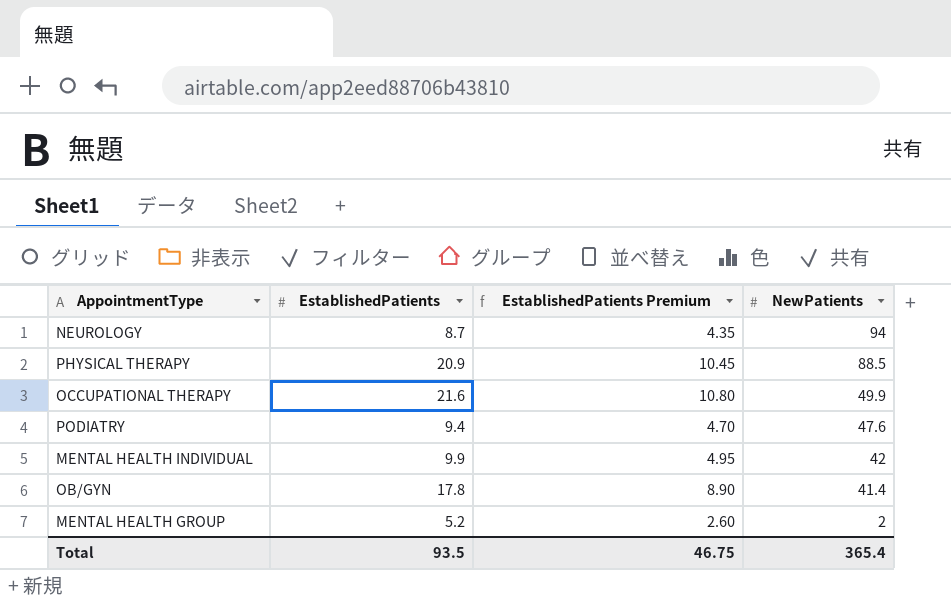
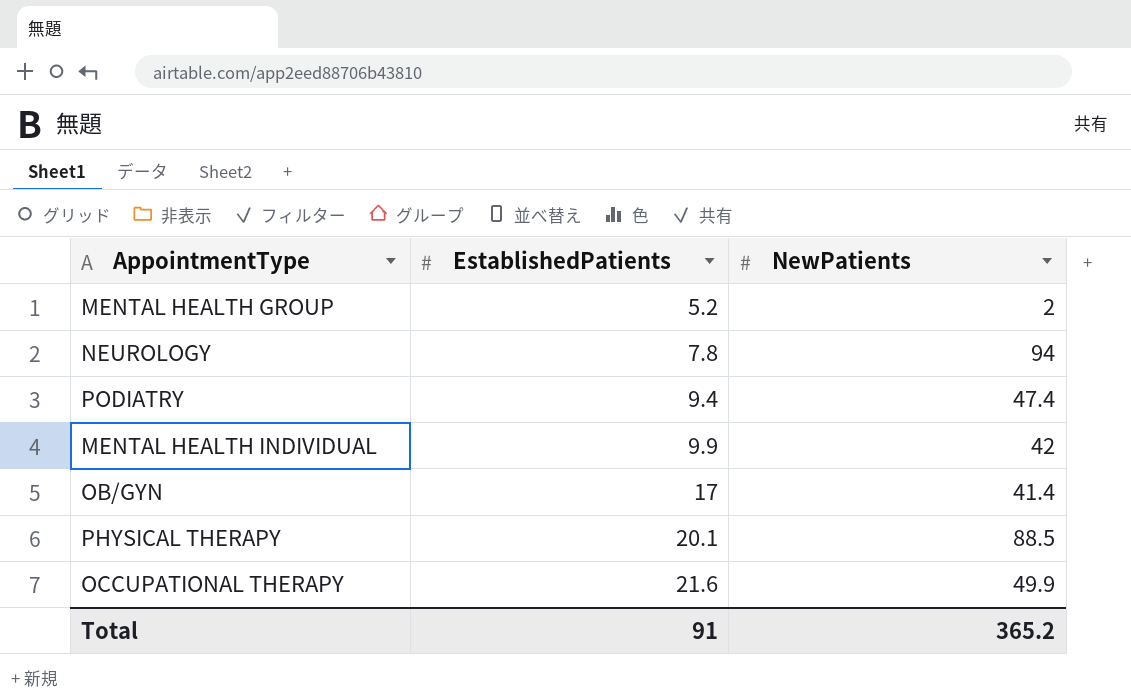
row order: NewPatients descending -> EstablishedPatients ascending
column EstablishedPatients Premium | formula: [EstablishedPatients] * 0.5 -> none
NEUROLOGY | EstablishedPatients: 8.7 -> 7.8
PODIATRY | NewPatients: 47.6 -> 47.4
OB/GYN | EstablishedPatients: 17.8 -> 17
PHYSICAL THERAPY | EstablishedPatients: 20.9 -> 20.1
Total | EstablishedPatients: 93.5 -> 91
Total | NewPatients: 365.4 -> 365.2

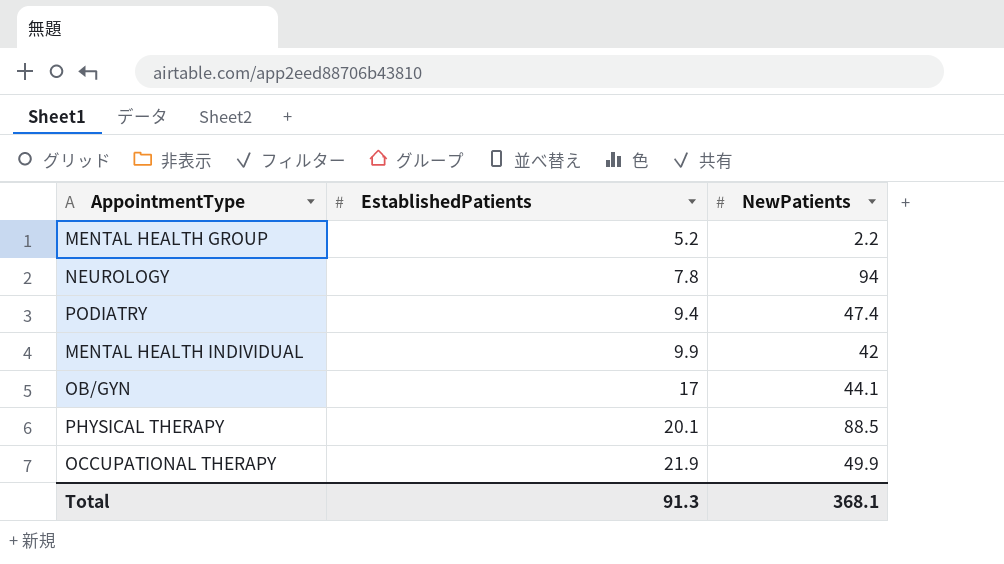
MENTAL HEALTH GROUP | NewPatients: 2 -> 2.2
OB/GYN | NewPatients: 41.4 -> 44.1
OCCUPATIONAL THERAPY | EstablishedPatients: 21.6 -> 21.9
Total | EstablishedPatients: 91 -> 91.3
Total | NewPatients: 365.2 -> 368.1

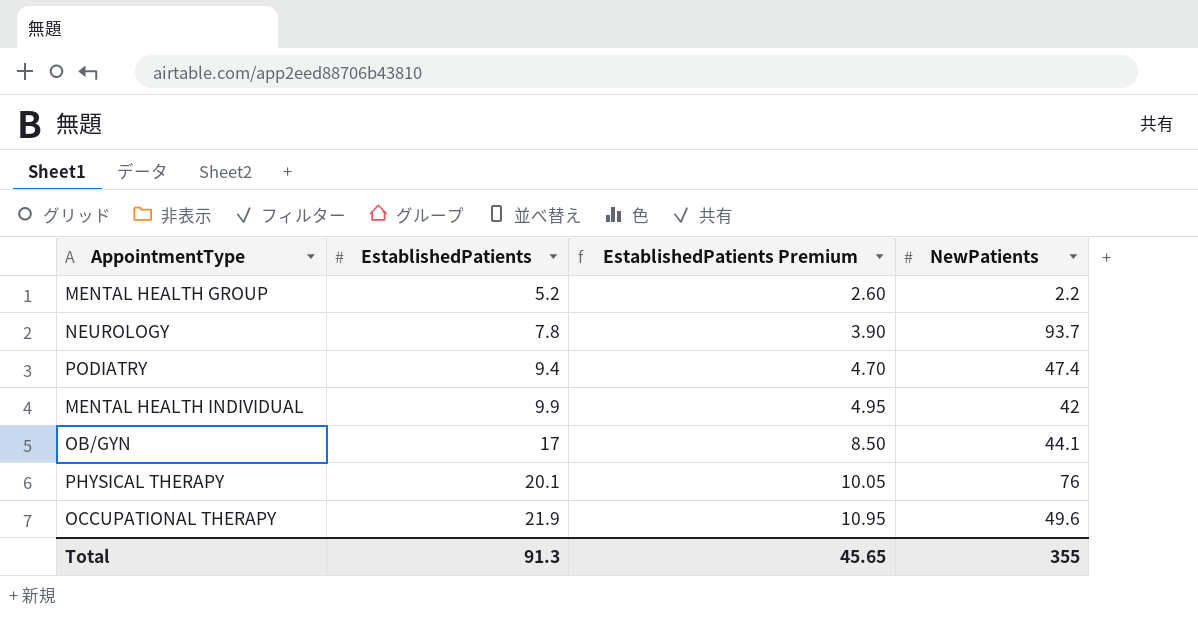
column EstablishedPatients Premium | formula: none -> [EstablishedPatients] * 0.5
NEUROLOGY | NewPatients: 94 -> 93.7
PHYSICAL THERAPY | NewPatients: 88.5 -> 76
OCCUPATIONAL THERAPY | NewPatients: 49.9 -> 49.6
Total | NewPatients: 368.1 -> 355

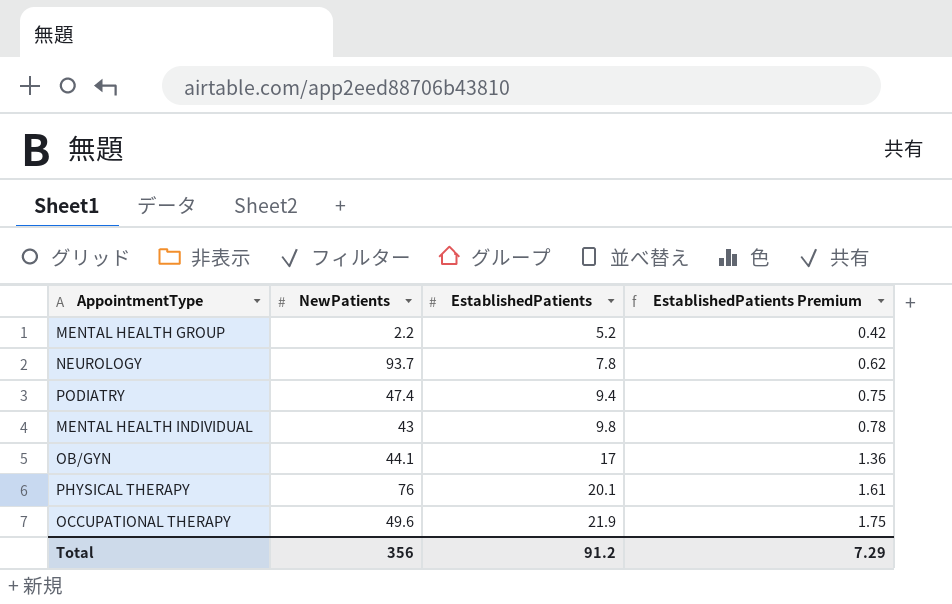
column NewPatients | position: 4 -> 2
column EstablishedPatients Premium | formula: [EstablishedPatients] * 0.5 -> [EstablishedPatients] * 0.08
MENTAL HEALTH INDIVIDUAL | NewPatients: 42 -> 43
MENTAL HEALTH INDIVIDUAL | EstablishedPatients: 9.9 -> 9.8
Total | NewPatients: 355 -> 356
Total | EstablishedPatients: 91.3 -> 91.2
Total | EstablishedPatients Premium: 45.65 -> 7.29

